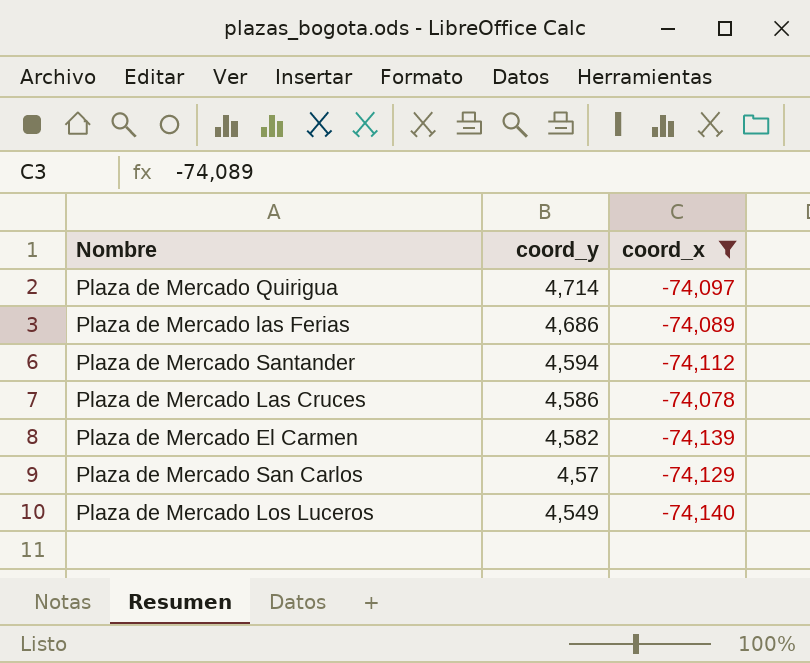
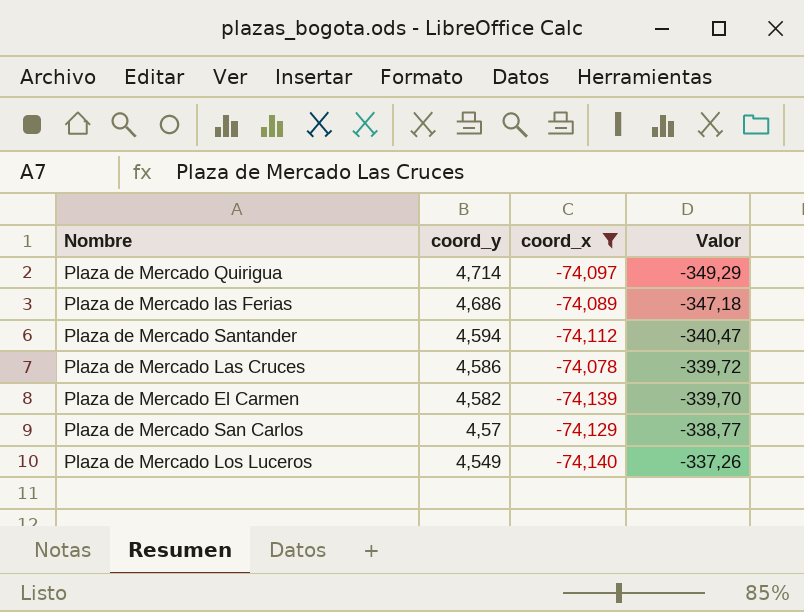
column Valor | formula: none -> [coord_y] * [coord_x]

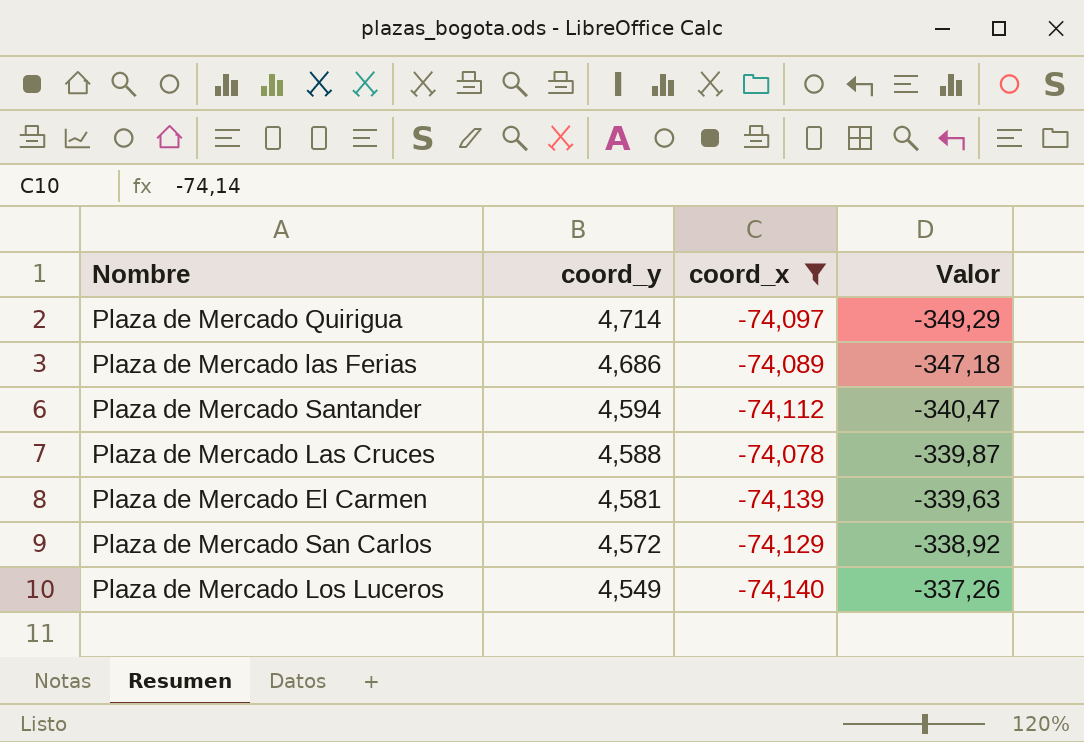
Plaza de Mercado Las Cruces | coord_y: 4,586 -> 4,588
Plaza de Mercado Las Cruces | Valor: -339,72 -> -339,87
Plaza de Mercado El Carmen | coord_y: 4,582 -> 4,581
Plaza de Mercado El Carmen | Valor: -339,70 -> -339,63
Plaza de Mercado San Carlos | coord_y: 4,57 -> 4,572
Plaza de Mercado San Carlos | Valor: -338,77 -> -338,92

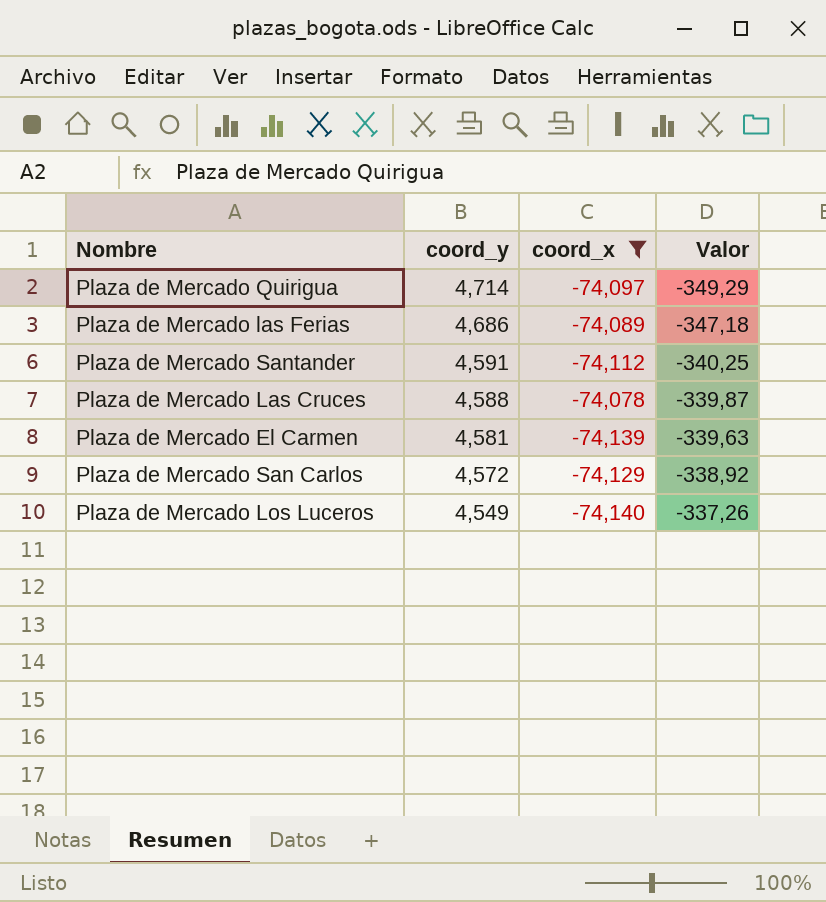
Plaza de Mercado Santander | coord_y: 4,594 -> 4,591
Plaza de Mercado Santander | Valor: -340,47 -> -340,25

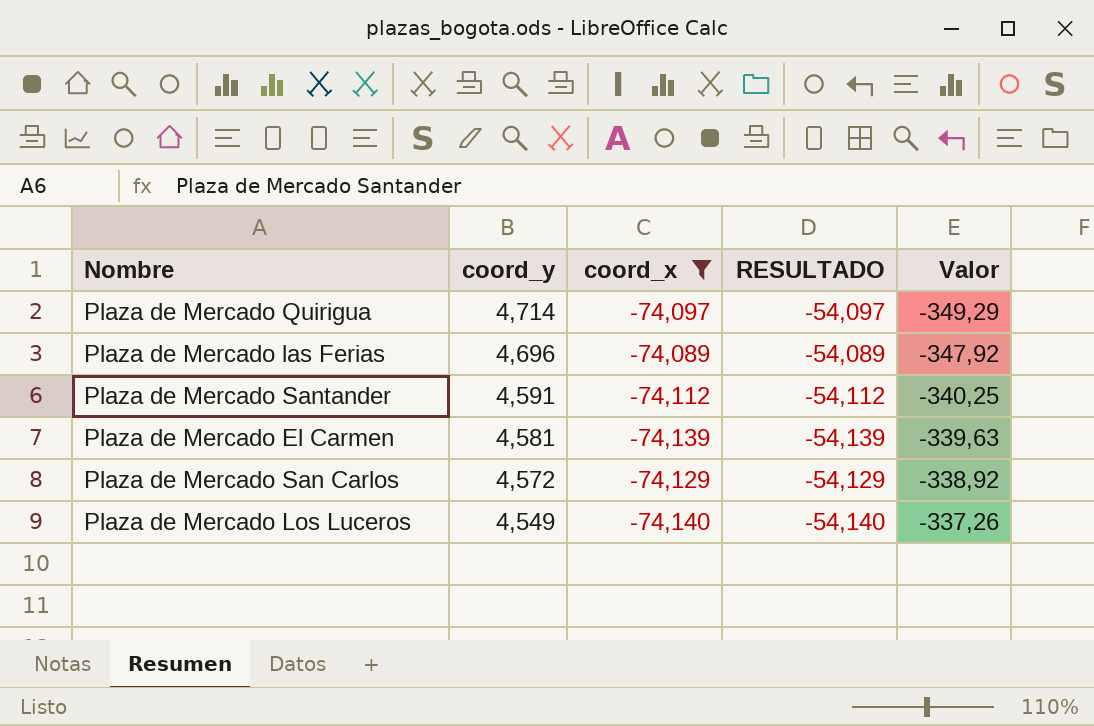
column RESULTADO | formula: none -> [coord_x] + 20
row Plaza de Mercado Las Cruces: 4,588 | -74,078 | -339,87 -> none
Plaza de Mercado las Ferias | coord_y: 4,686 -> 4,696
Plaza de Mercado las Ferias | Valor: -347,18 -> -347,92

